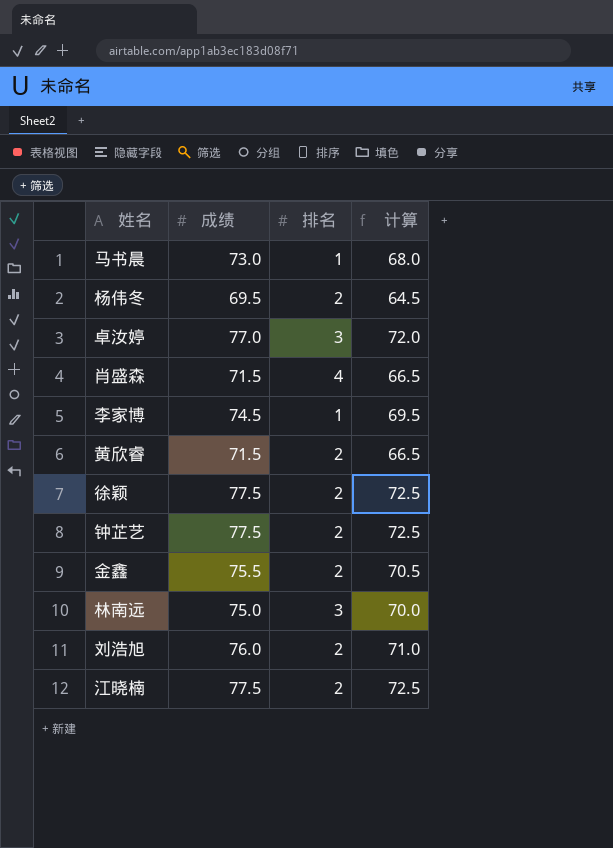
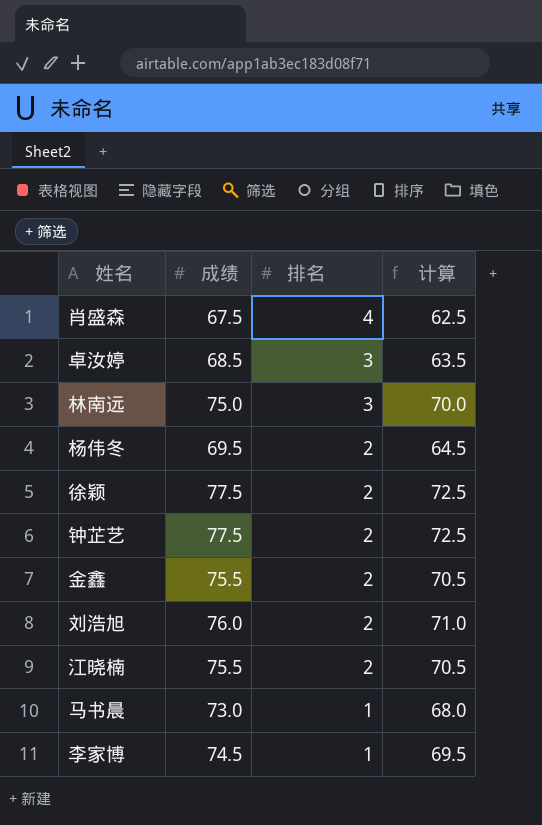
row order: none -> 排名 descending
row 黄欣睿: 71.5 | 2 | 66.5 -> none
肖盛森 | 成绩: 71.5 -> 67.5
肖盛森 | 计算: 66.5 -> 62.5
卓汝婷 | 成绩: 77.0 -> 68.5
卓汝婷 | 计算: 72.0 -> 63.5
江晓楠 | 成绩: 77.5 -> 75.5
江晓楠 | 计算: 72.5 -> 70.5

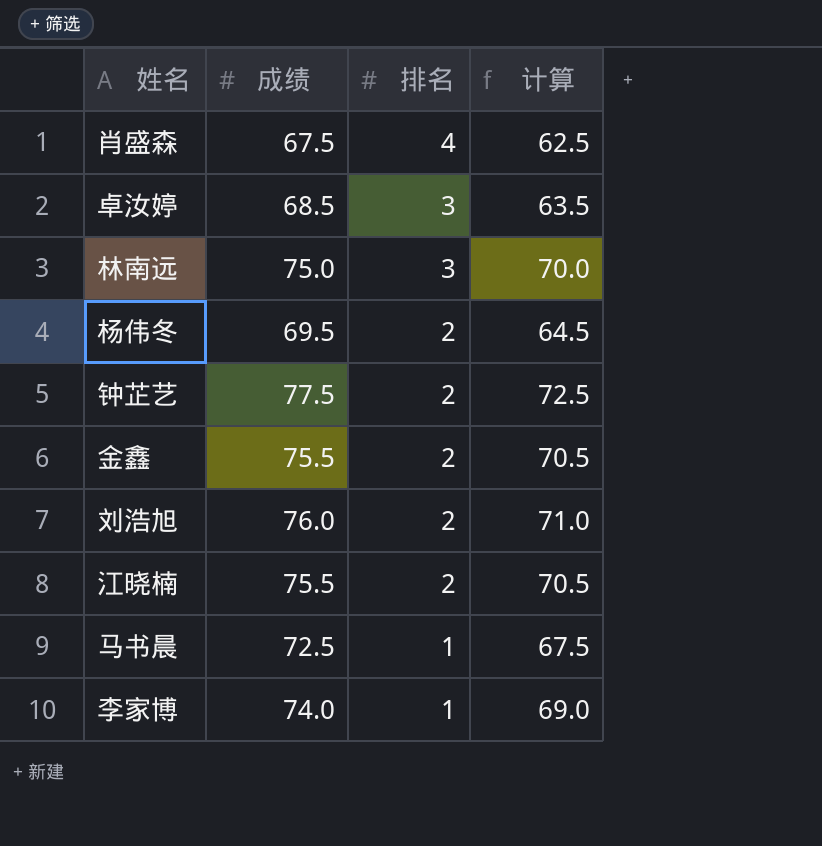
row 徐颖: 77.5 | 2 | 72.5 -> none
马书晨 | 成绩: 73.0 -> 72.5
马书晨 | 计算: 68.0 -> 67.5
李家博 | 成绩: 74.5 -> 74.0
李家博 | 计算: 69.5 -> 69.0

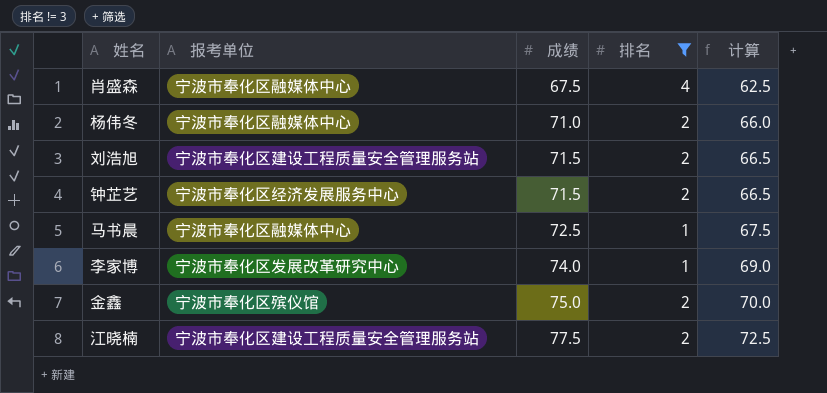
filter: none -> 排名 != 3
row order: 排名 descending -> 成绩 ascending
column 报考单位 | position: none -> 2
杨伟冬 | 成绩: 69.5 -> 71.0
杨伟冬 | 计算: 64.5 -> 66.0
刘浩旭 | 成绩: 76.0 -> 71.5
刘浩旭 | 计算: 71.0 -> 66.5
钟芷艺 | 成绩: 77.5 -> 71.5
钟芷艺 | 计算: 72.5 -> 66.5
金鑫 | 成绩: 75.5 -> 75.0
金鑫 | 计算: 70.5 -> 70.0
江晓楠 | 成绩: 75.5 -> 77.5
江晓楠 | 计算: 70.5 -> 72.5

